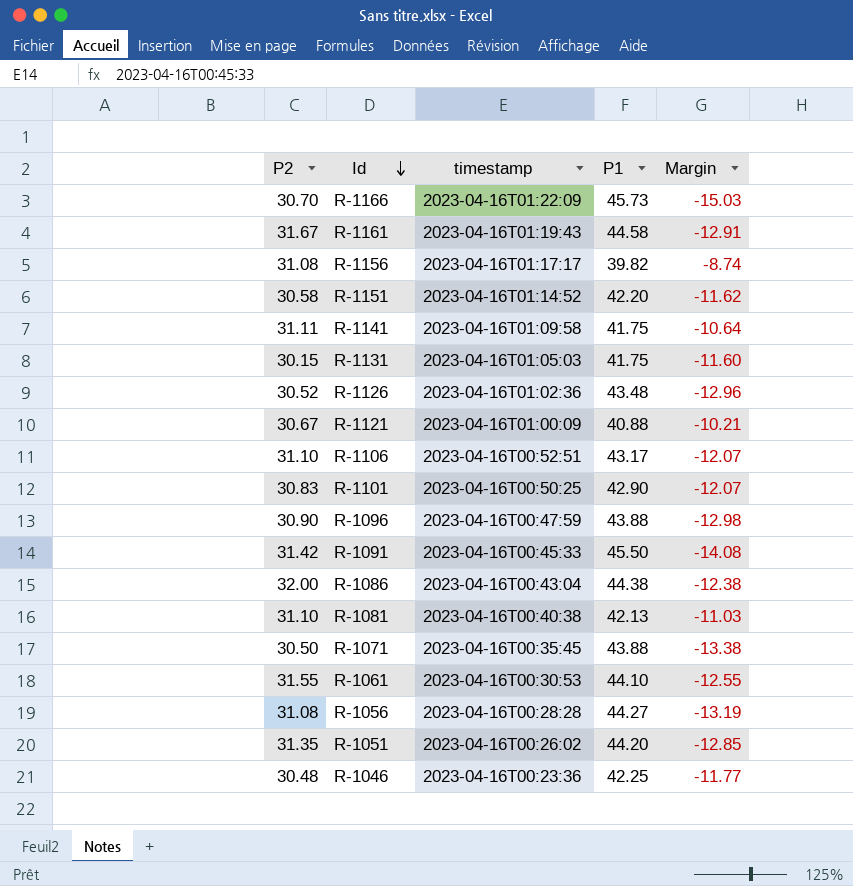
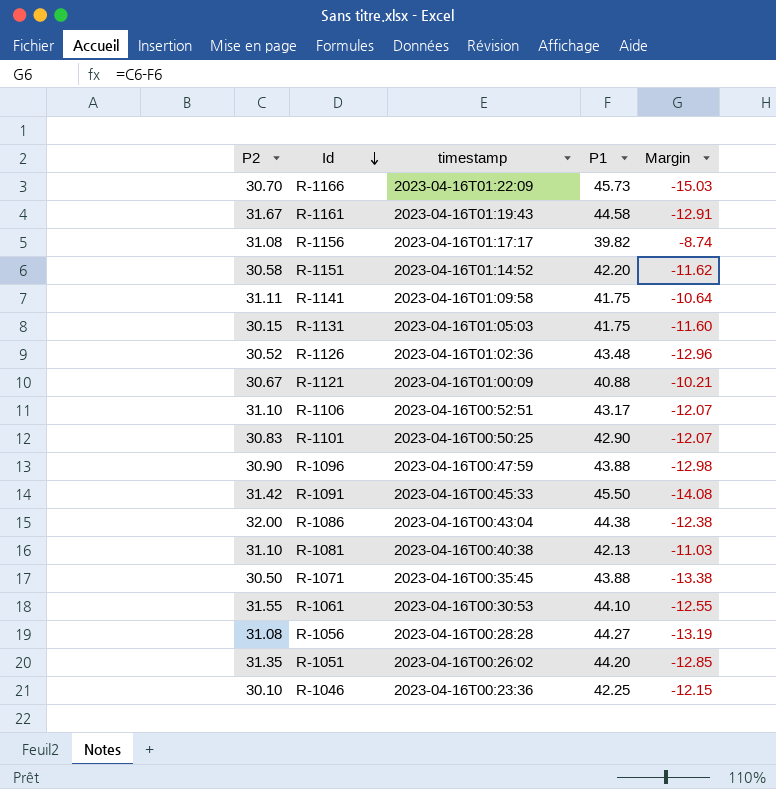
R-1046 | P2: 30.48 -> 30.10
R-1046 | Margin: -11.77 -> -12.15

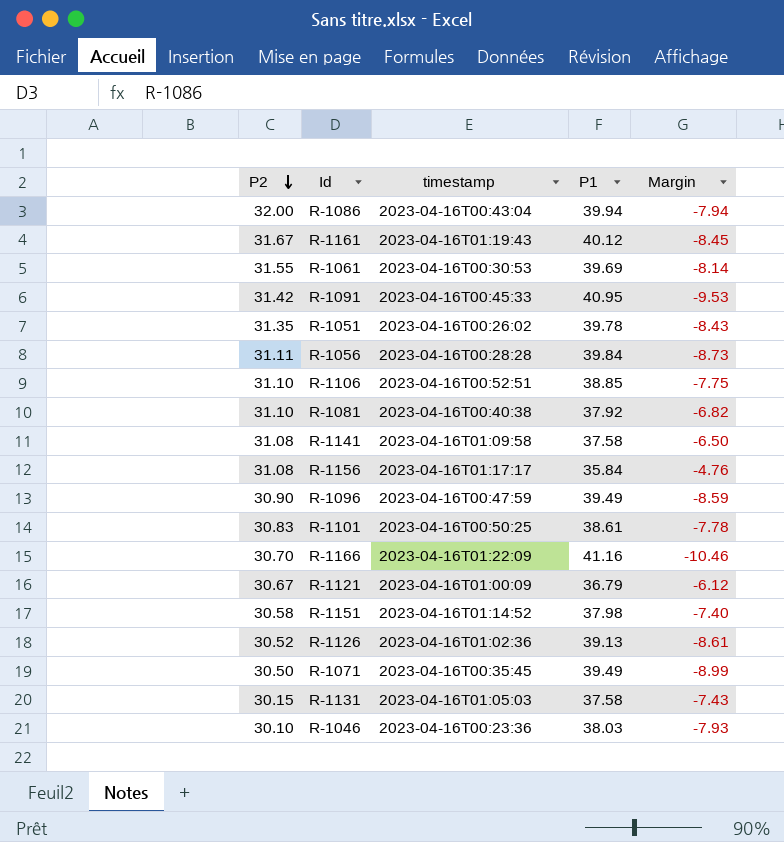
row order: Id descending -> P2 descending
R-1086 | P1: 44.38 -> 39.94
R-1086 | Margin: -12.38 -> -7.94
R-1161 | P1: 44.58 -> 40.12
R-1161 | Margin: -12.91 -> -8.45
R-1061 | P1: 44.10 -> 39.69
R-1061 | Margin: -12.55 -> -8.14
R-1091 | P1: 45.50 -> 40.95
R-1091 | Margin: -14.08 -> -9.53
R-1051 | P1: 44.20 -> 39.78
R-1051 | Margin: -12.85 -> -8.43
R-1056 | P2: 31.08 -> 31.11
R-1056 | P1: 44.27 -> 39.84
R-1056 | Margin: -13.19 -> -8.73
R-1106 | P1: 43.17 -> 38.85
R-1106 | Margin: -12.07 -> -7.75
R-1081 | P1: 42.13 -> 37.92
R-1081 | Margin: -11.03 -> -6.82
R-1141 | P2: 31.11 -> 31.08
R-1141 | P1: 41.75 -> 37.58
R-1141 | Margin: -10.64 -> -6.50
R-1156 | P1: 39.82 -> 35.84
R-1156 | Margin: -8.74 -> -4.76
R-1096 | P1: 43.88 -> 39.49
R-1096 | Margin: -12.98 -> -8.59
R-1101 | P1: 42.90 -> 38.61
R-1101 | Margin: -12.07 -> -7.78
R-1166 | P1: 45.73 -> 41.16
R-1166 | Margin: -15.03 -> -10.46
R-1121 | P1: 40.88 -> 36.79
R-1121 | Margin: -10.21 -> -6.12
R-1151 | P1: 42.20 -> 37.98
R-1151 | Margin: -11.62 -> -7.40
R-1126 | P1: 43.48 -> 39.13
R-1126 | Margin: -12.96 -> -8.61
R-1071 | P1: 43.88 -> 39.49
R-1071 | Margin: -13.38 -> -8.99
R-1131 | P1: 41.75 -> 37.58
R-1131 | Margin: -11.60 -> -7.43
R-1046 | P1: 42.25 -> 38.03
R-1046 | Margin: -12.15 -> -7.93

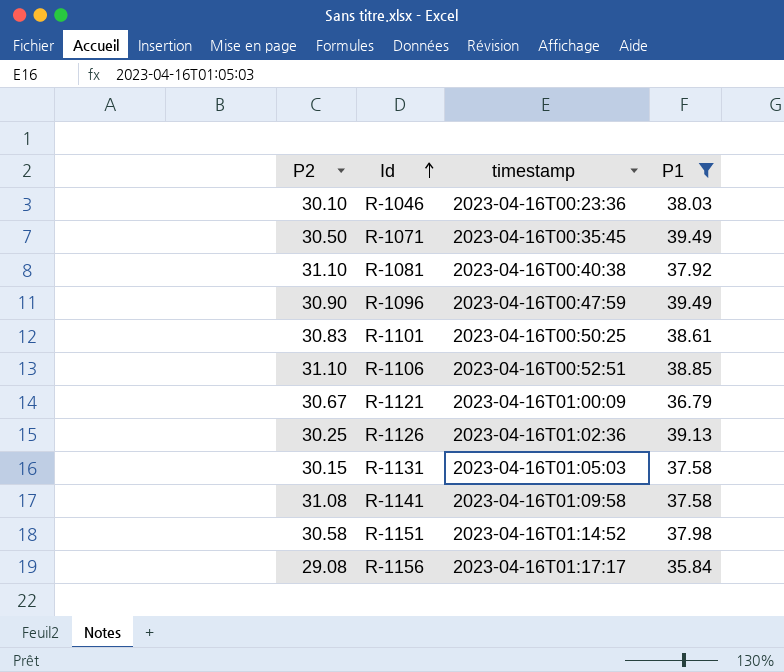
filter: none -> P1 <= 39.49
row order: P2 descending -> Id ascending
column Margin | formula: [P2] - [P1] -> none
R-1126 | P2: 30.52 -> 30.25
R-1156 | P2: 31.08 -> 29.08

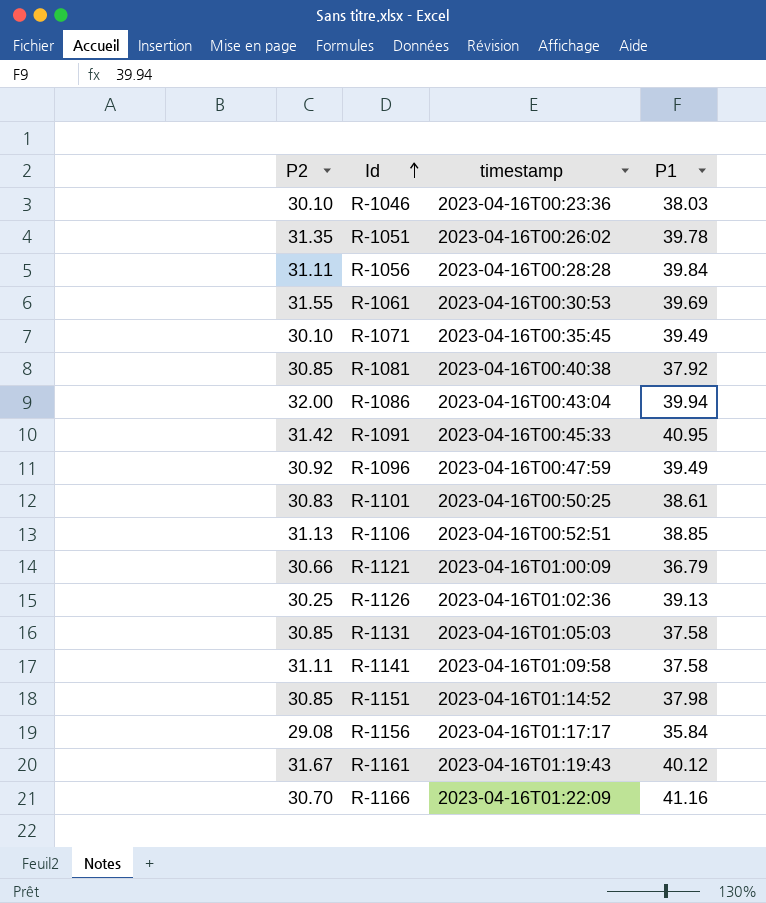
filter: P1 <= 39.49 -> none
R-1071 | P2: 30.50 -> 30.10
R-1081 | P2: 31.10 -> 30.85
R-1096 | P2: 30.90 -> 30.92
R-1106 | P2: 31.10 -> 31.13
R-1121 | P2: 30.67 -> 30.66
R-1131 | P2: 30.15 -> 30.85
R-1141 | P2: 31.08 -> 31.11
R-1151 | P2: 30.58 -> 30.85

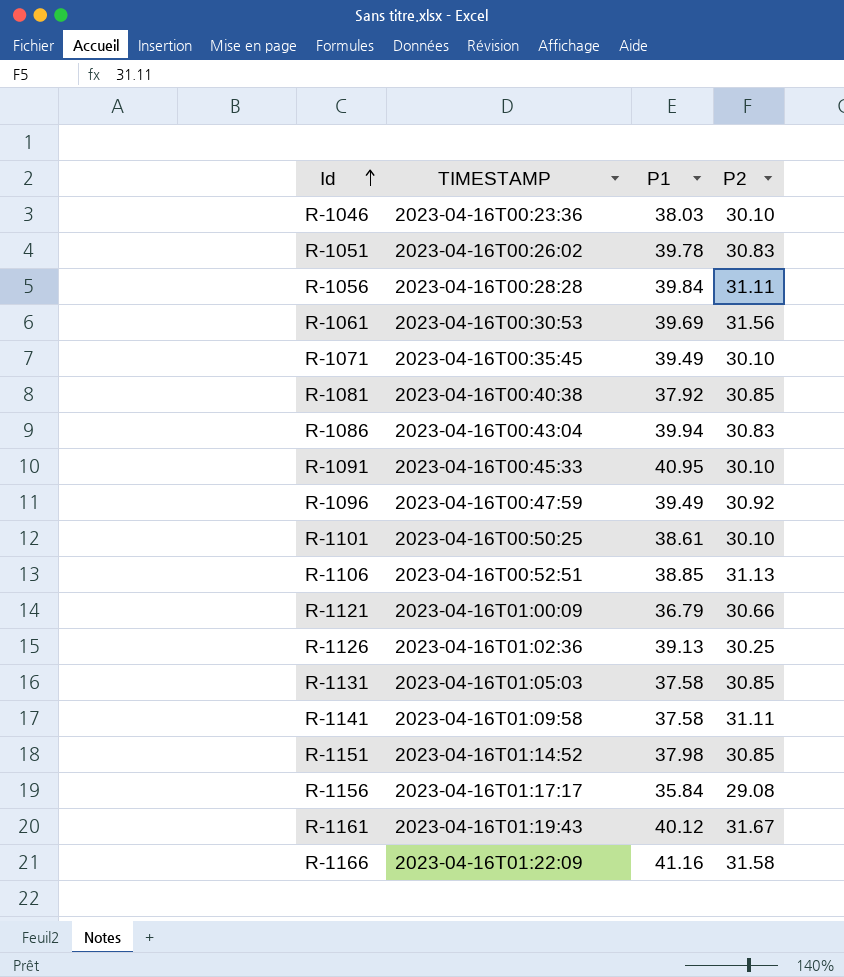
column name: timestamp -> TIMESTAMP
column P2 | position: 1 -> 4
R-1051 | P2: 31.35 -> 30.83
R-1061 | P2: 31.55 -> 31.56
R-1086 | P2: 32.00 -> 30.83
R-1091 | P2: 31.42 -> 30.10
R-1101 | P2: 30.83 -> 30.10
R-1166 | P2: 30.70 -> 31.58

